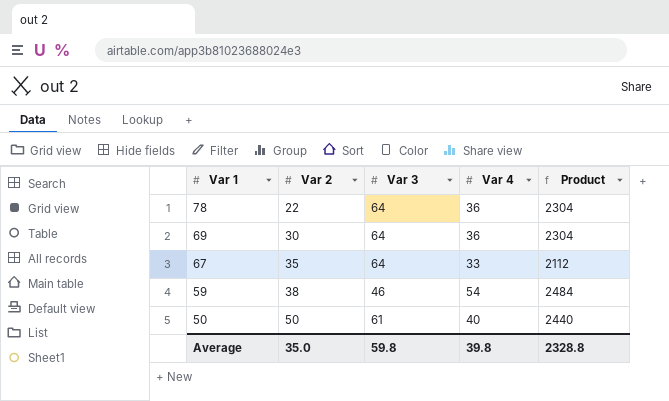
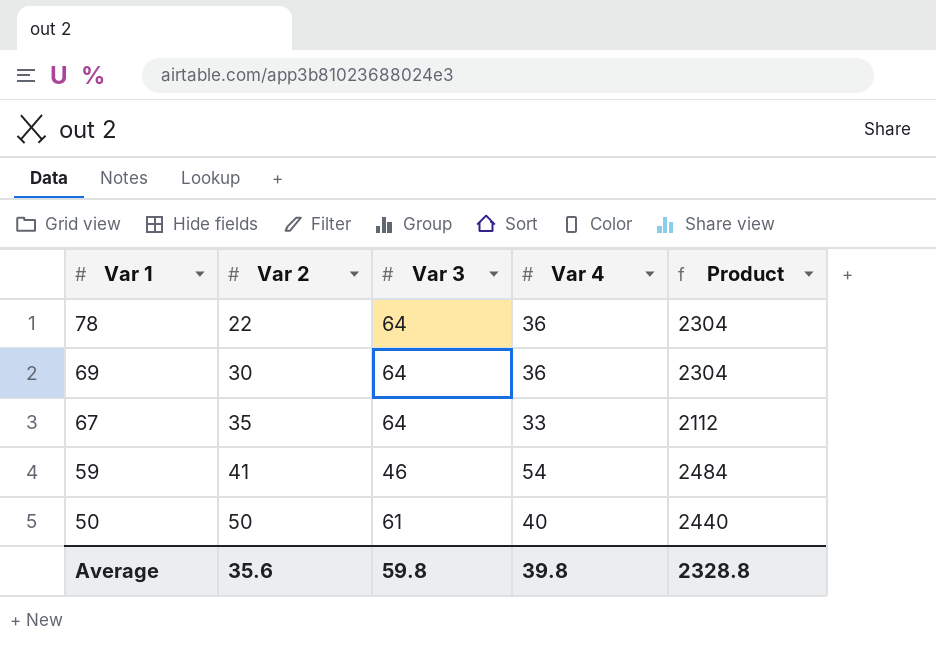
59 | Var 2: 38 -> 41
Average | Var 2: 35.0 -> 35.6

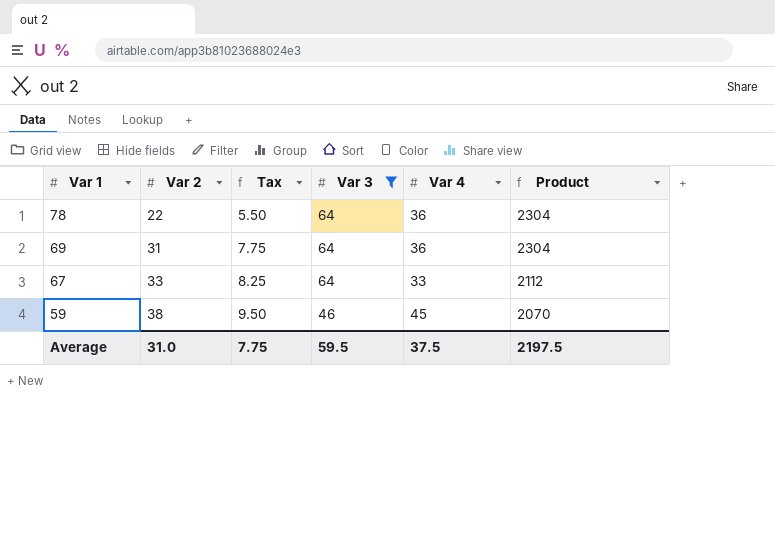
filter: none -> Var 3 != 61
column Tax | formula: none -> [Var 2] * 0.25
69 | Var 2: 30 -> 31
67 | Var 2: 35 -> 33
59 | Var 2: 41 -> 38
59 | Var 4: 54 -> 45
59 | Product: 2484 -> 2070
Average | Var 2: 35.6 -> 31.0
Average | Var 3: 59.8 -> 59.5
Average | Var 4: 39.8 -> 37.5
Average | Product: 2328.8 -> 2197.5

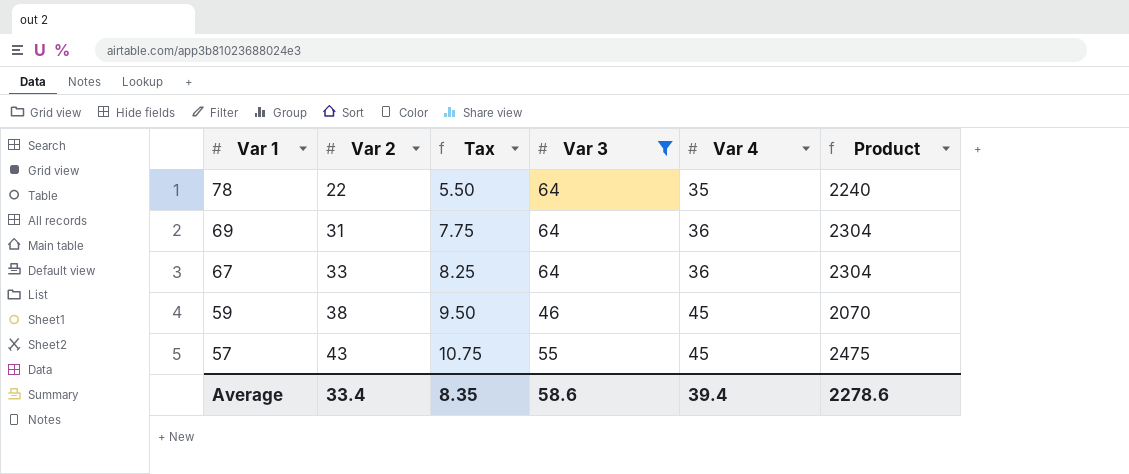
78 | Var 4: 36 -> 35
78 | Product: 2304 -> 2240
67 | Var 4: 33 -> 36
67 | Product: 2112 -> 2304
row 57: none -> 43 | 10.75 | 55 | 45 | 2475
Average | Var 2: 31.0 -> 33.4
Average | Tax: 7.75 -> 8.35
Average | Var 3: 59.5 -> 58.6
Average | Var 4: 37.5 -> 39.4
Average | Product: 2197.5 -> 2278.6

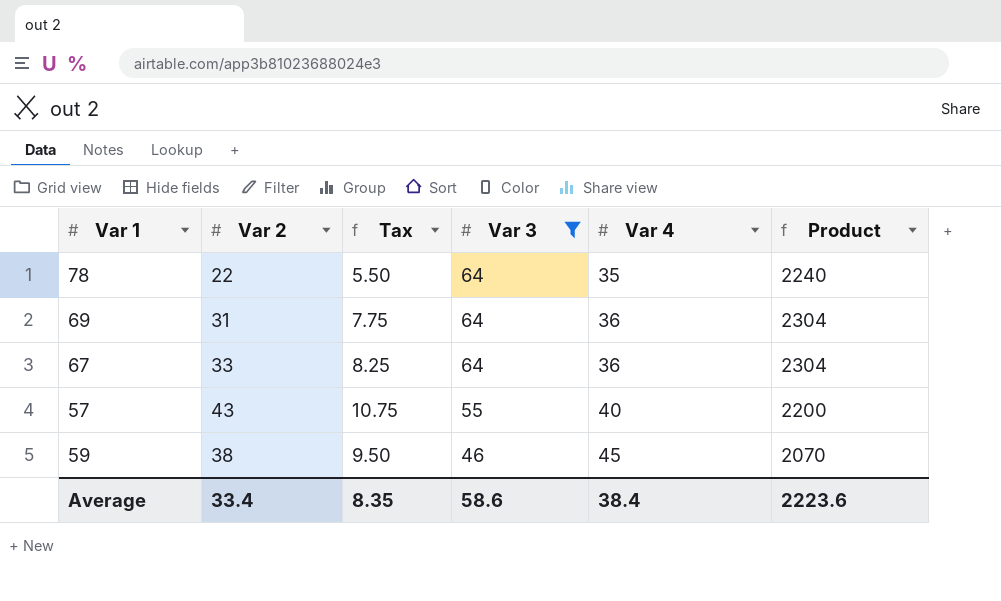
row order: Var 1 descending -> Var 3 descending
57 | Var 4: 45 -> 40
57 | Product: 2475 -> 2200
Average | Var 4: 39.4 -> 38.4
Average | Product: 2278.6 -> 2223.6

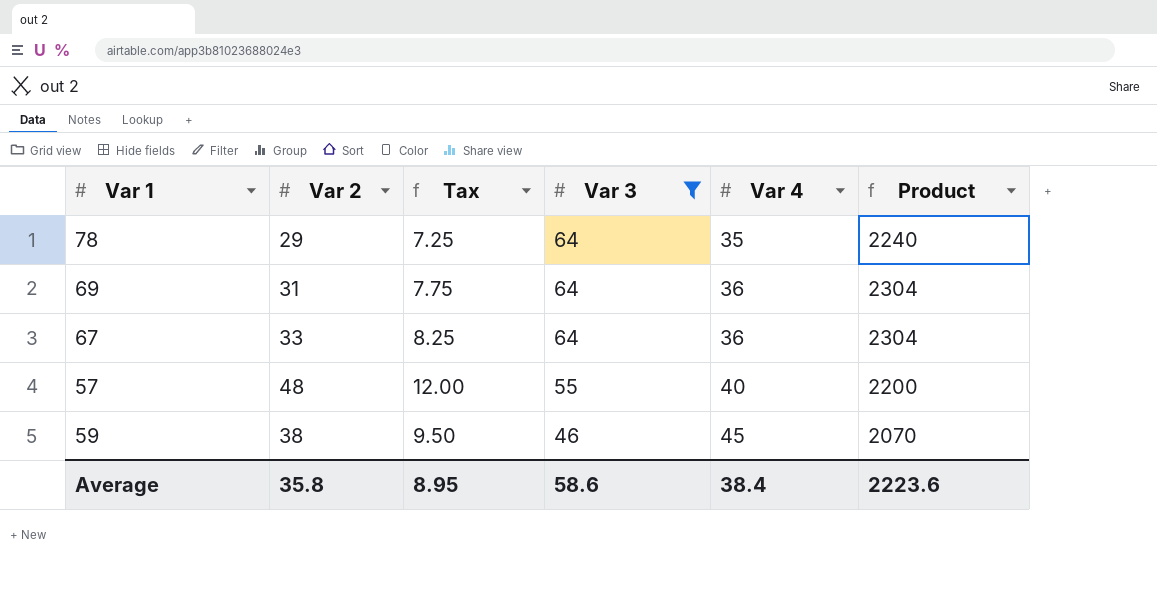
78 | Var 2: 22 -> 29
78 | Tax: 5.50 -> 7.25
57 | Var 2: 43 -> 48
57 | Tax: 10.75 -> 12.00
Average | Var 2: 33.4 -> 35.8
Average | Tax: 8.35 -> 8.95

